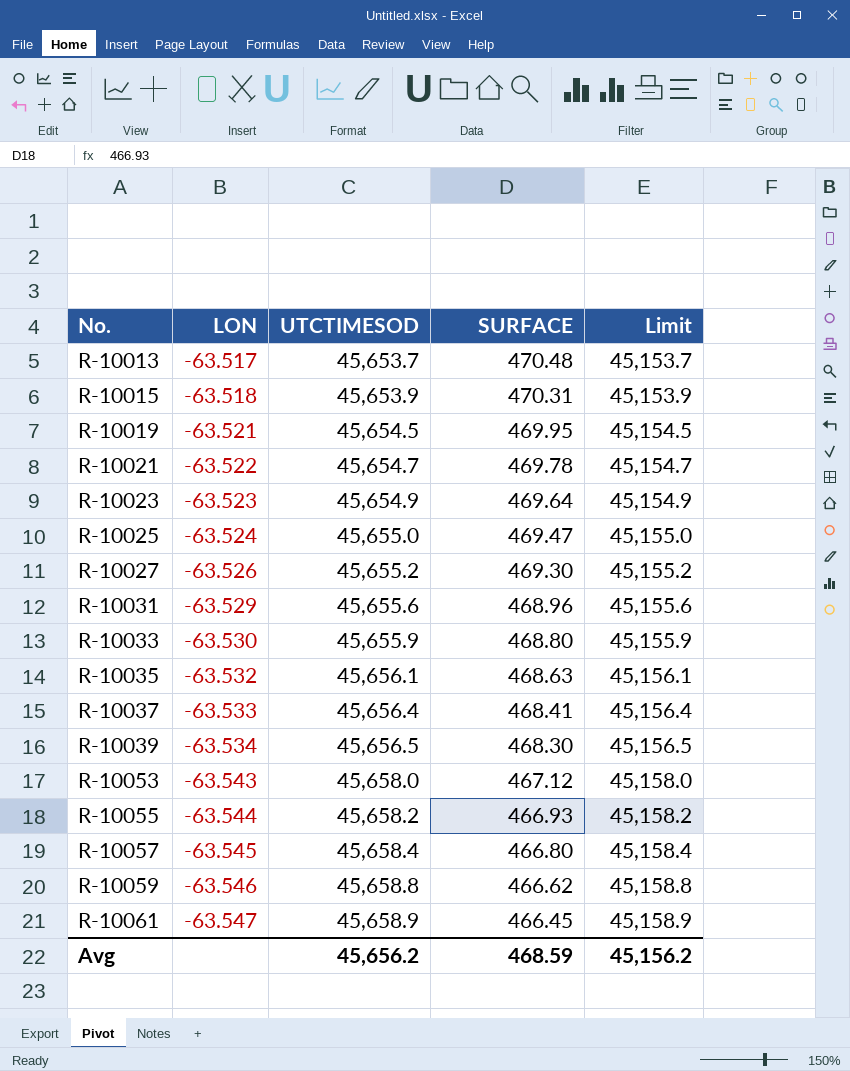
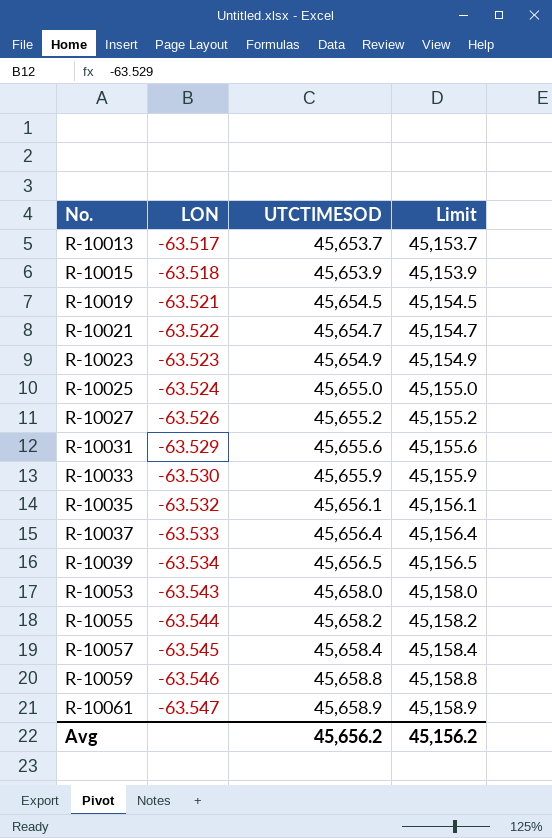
column SURFACE | position: 4 -> none

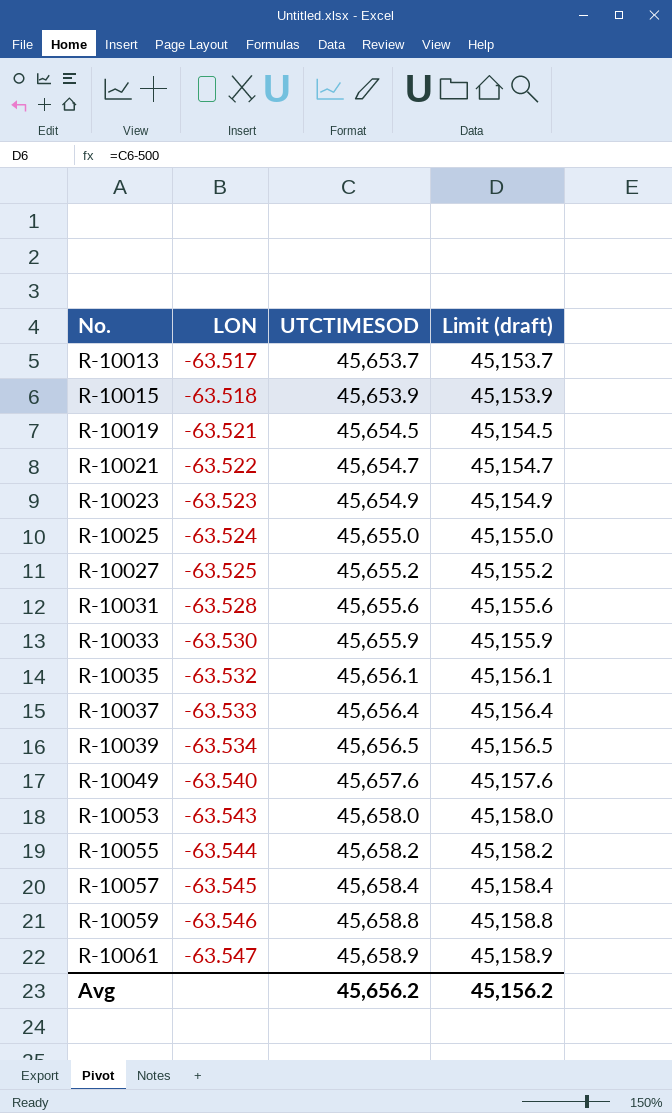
column name: Limit -> Limit (draft)
R-10027 | LON: -63.526 -> -63.525
R-10031 | LON: -63.529 -> -63.528
row R-10049: none -> -63.540 | 45,657.6 | 45,157.6

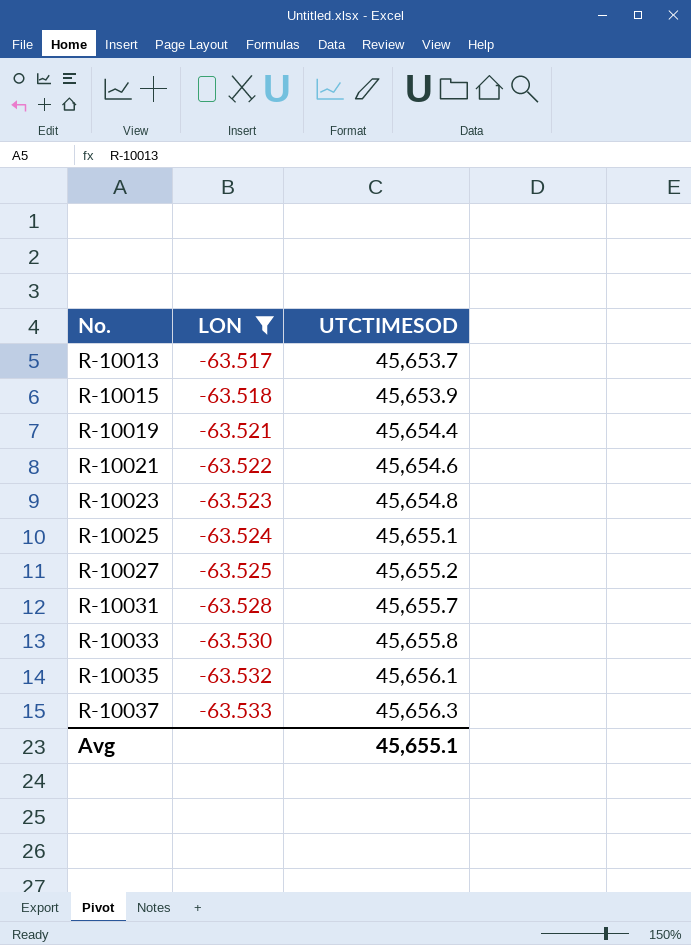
filter: none -> LON >= -63.533
column Limit (draft) | formula: [UTCTIMESOD] - 500 -> none
R-10019 | UTCTIMESOD: 45,654.5 -> 45,654.4
R-10021 | UTCTIMESOD: 45,654.7 -> 45,654.6
R-10023 | UTCTIMESOD: 45,654.9 -> 45,654.8
R-10025 | UTCTIMESOD: 45,655.0 -> 45,655.1
R-10031 | UTCTIMESOD: 45,655.6 -> 45,655.7
R-10033 | UTCTIMESOD: 45,655.9 -> 45,655.8
R-10037 | UTCTIMESOD: 45,656.4 -> 45,656.3
Avg | UTCTIMESOD: 45,656.2 -> 45,655.1

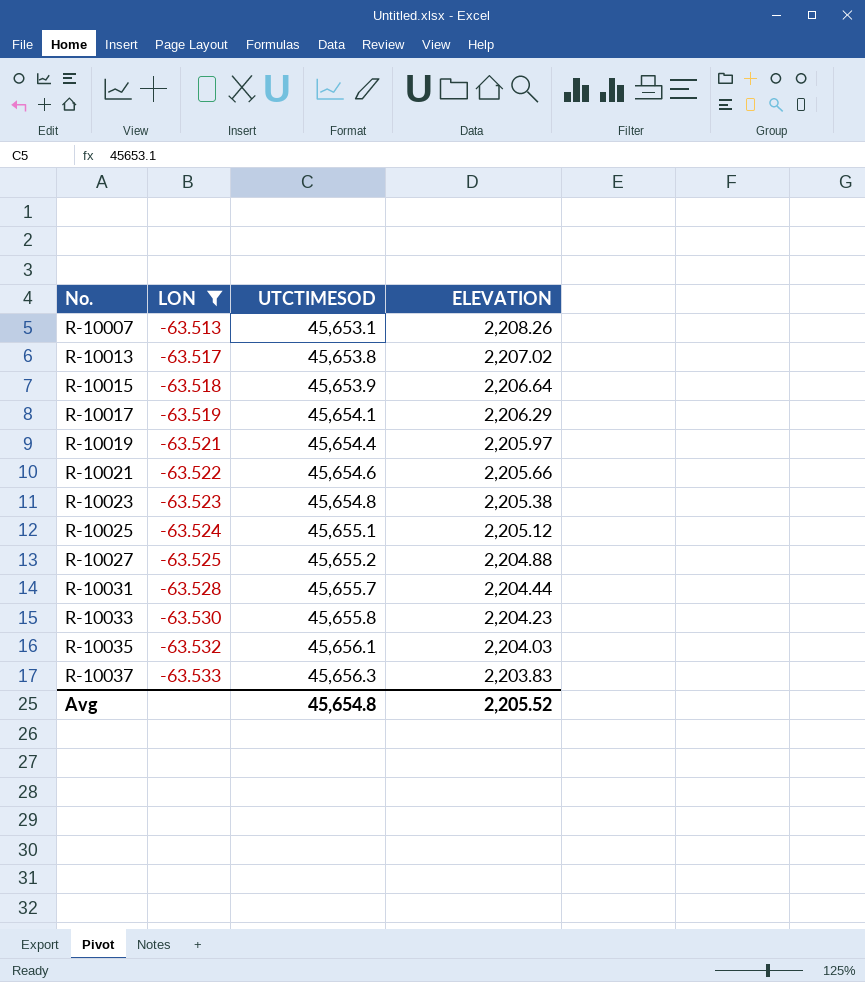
column ELEVATION | position: none -> 4
row R-10007: none -> -63.513 | 45,653.1 | 2,208.26
R-10013 | UTCTIMESOD: 45,653.7 -> 45,653.8
row R-10017: none -> -63.519 | 45,654.1 | 2,206.29
Avg | UTCTIMESOD: 45,655.1 -> 45,654.8

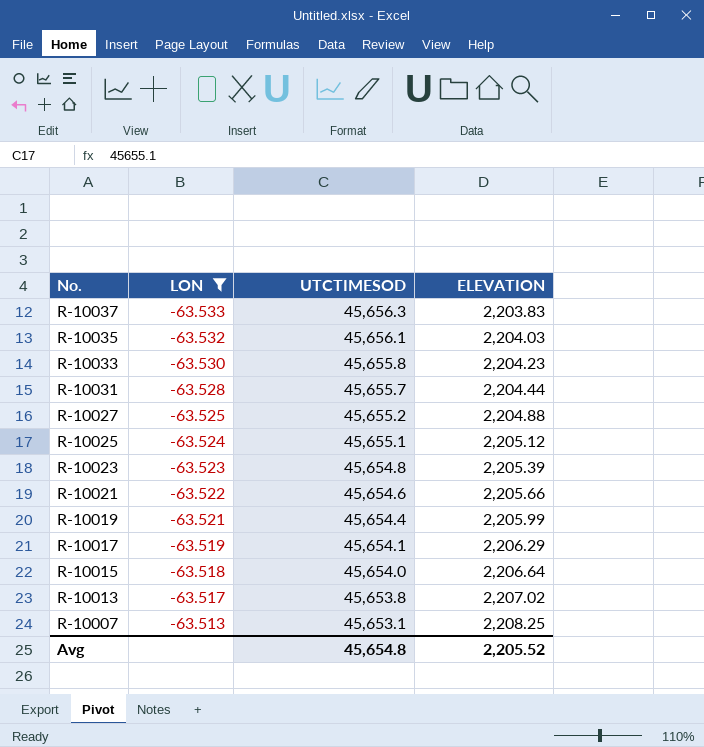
row order: No. ascending -> No. descending
R-10023 | ELEVATION: 2,205.38 -> 2,205.39
R-10019 | ELEVATION: 2,205.97 -> 2,205.99
R-10015 | UTCTIMESOD: 45,653.9 -> 45,654.0
R-10007 | ELEVATION: 2,208.26 -> 2,208.25

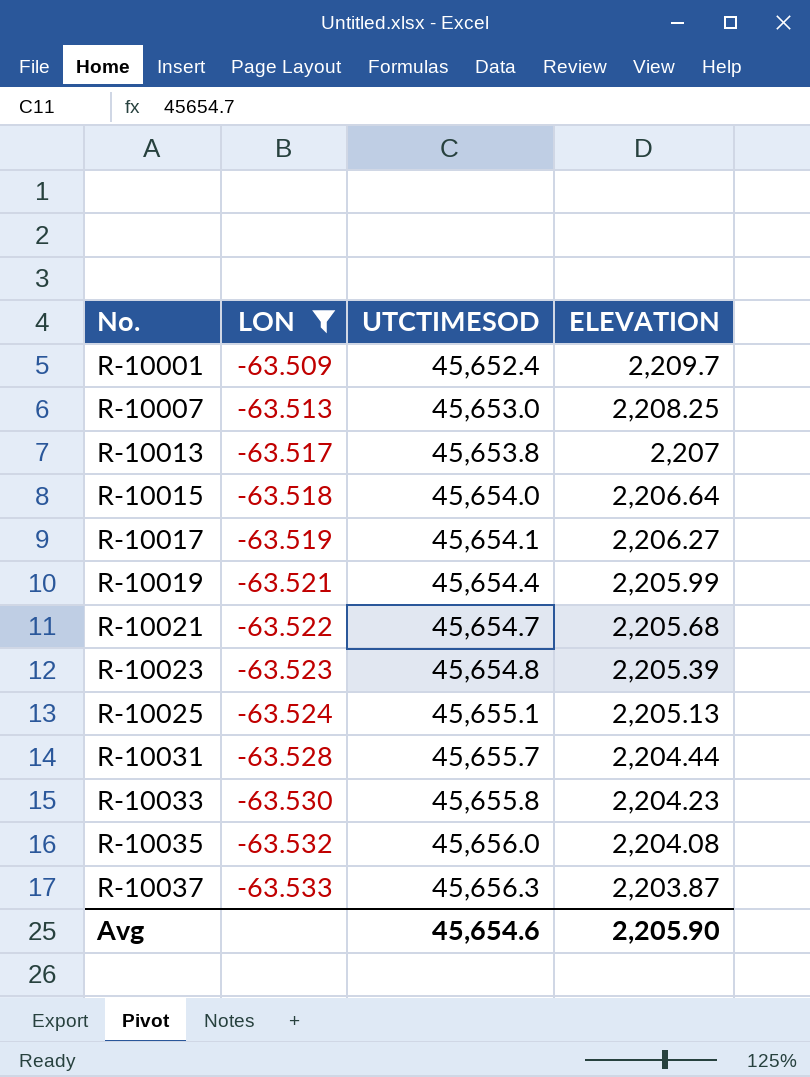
row order: No. descending -> No. ascending
row R-10027: -63.525 | 45,655.2 | 2,204.88 -> none
row R-10001: none -> -63.509 | 45,652.4 | 2,209.7
R-10007 | UTCTIMESOD: 45,653.1 -> 45,653.0
R-10013 | ELEVATION: 2,207.02 -> 2,207
R-10017 | ELEVATION: 2,206.29 -> 2,206.27
R-10021 | UTCTIMESOD: 45,654.6 -> 45,654.7
R-10021 | ELEVATION: 2,205.66 -> 2,205.68
R-10025 | ELEVATION: 2,205.12 -> 2,205.13
R-10035 | UTCTIMESOD: 45,656.1 -> 45,656.0
R-10035 | ELEVATION: 2,204.03 -> 2,204.08
R-10037 | ELEVATION: 2,203.83 -> 2,203.87
Avg | UTCTIMESOD: 45,654.8 -> 45,654.6
Avg | ELEVATION: 2,205.52 -> 2,205.90

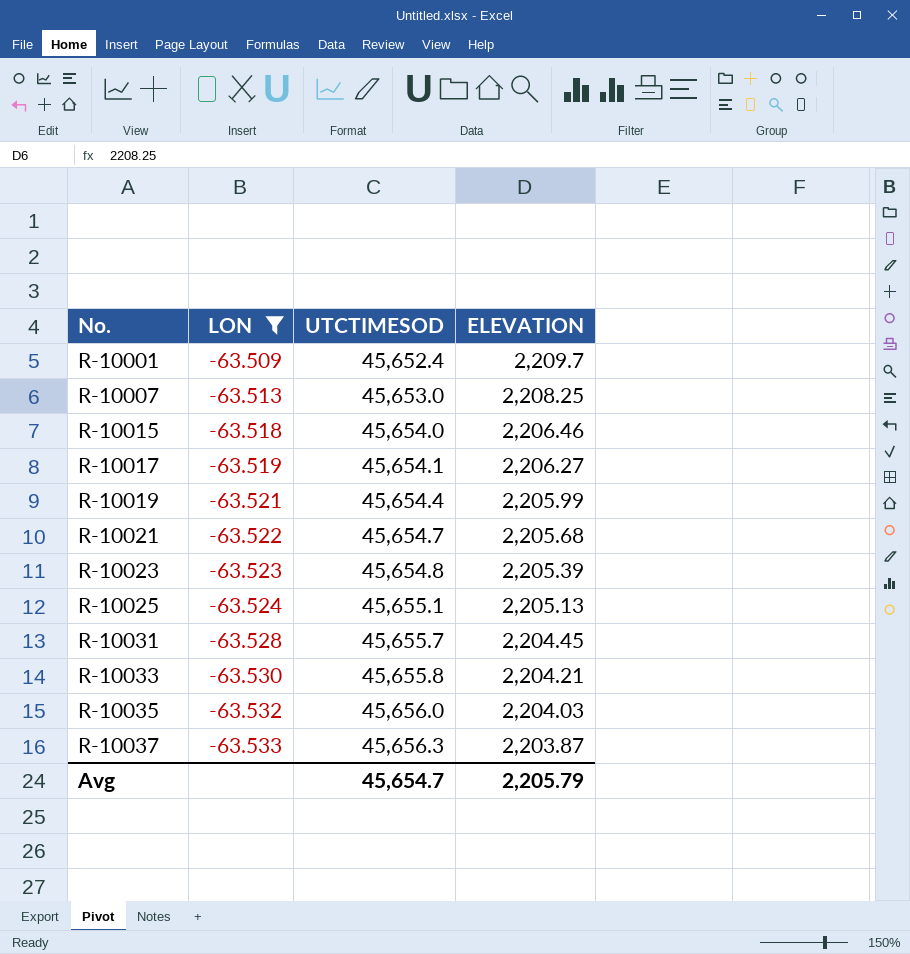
row R-10013: -63.517 | 45,653.8 | 2,207 -> none
R-10015 | ELEVATION: 2,206.64 -> 2,206.46
R-10031 | ELEVATION: 2,204.44 -> 2,204.45
R-10033 | ELEVATION: 2,204.23 -> 2,204.21
R-10035 | ELEVATION: 2,204.08 -> 2,204.03
Avg | UTCTIMESOD: 45,654.6 -> 45,654.7
Avg | ELEVATION: 2,205.90 -> 2,205.79

